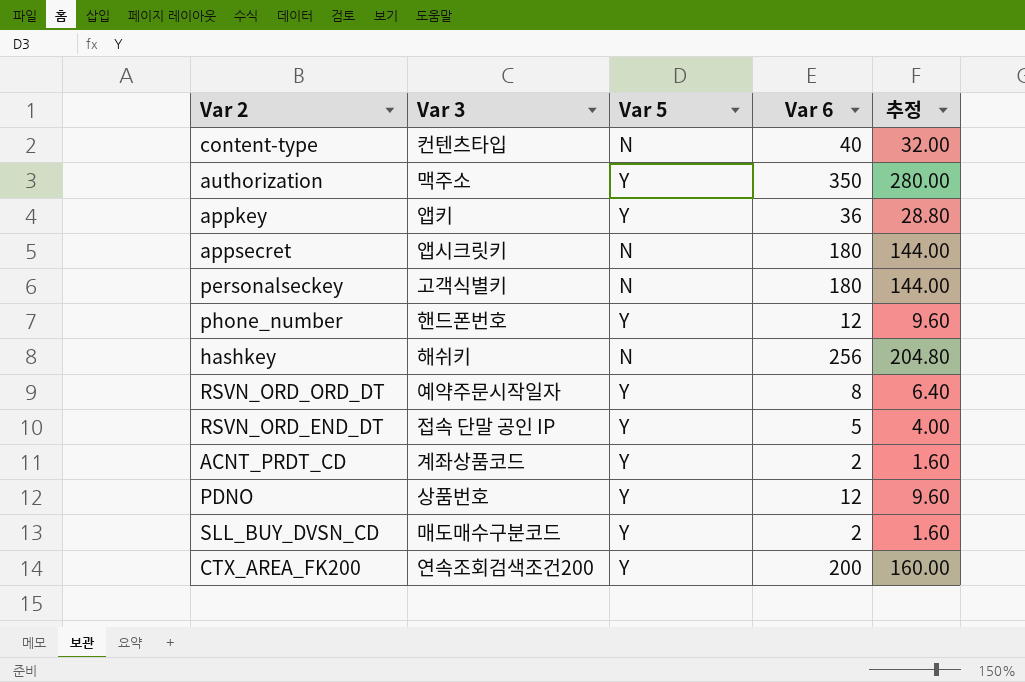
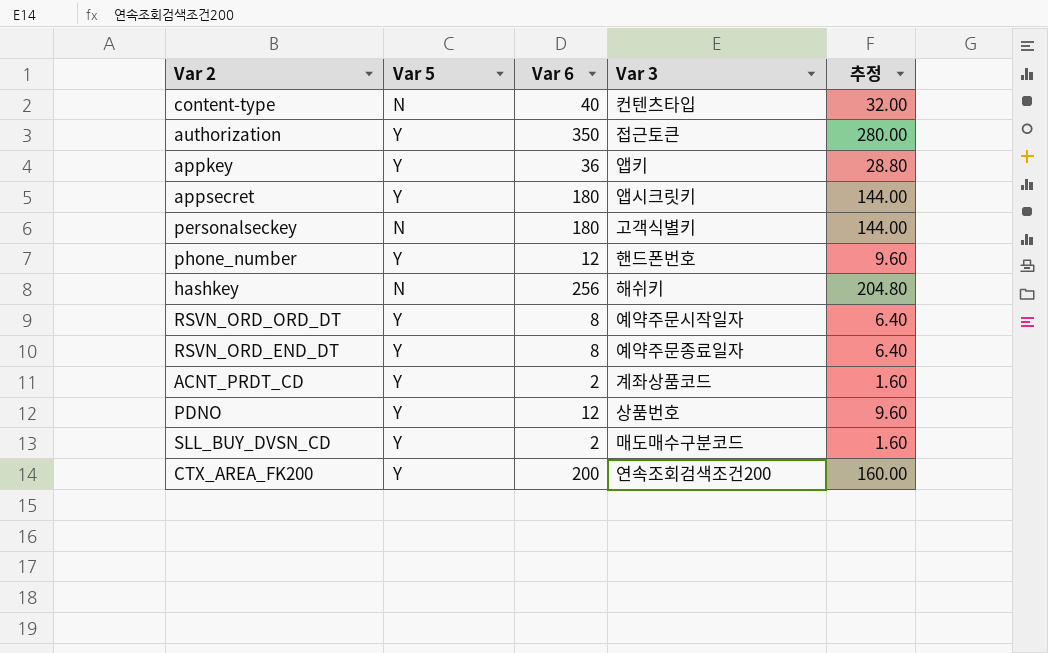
column Var 3 | position: 2 -> 4
authorization | Var 3: 맥주소 -> 접근토큰
appsecret | Var 5: N -> Y
RSVN_ORD_END_DT | Var 6: 5 -> 8
RSVN_ORD_END_DT | Var 3: 접속 단말 공인 IP -> 예약주문종료일자
RSVN_ORD_END_DT | 추정: 4.00 -> 6.40

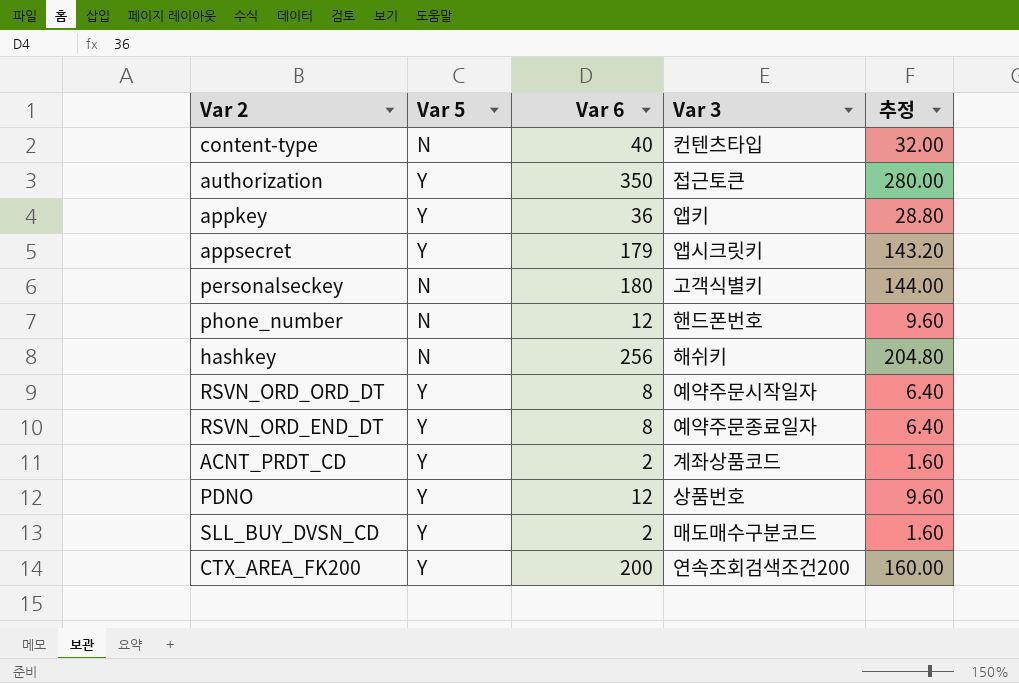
appsecret | Var 6: 180 -> 179
appsecret | 추정: 144.00 -> 143.20
phone_number | Var 5: Y -> N

